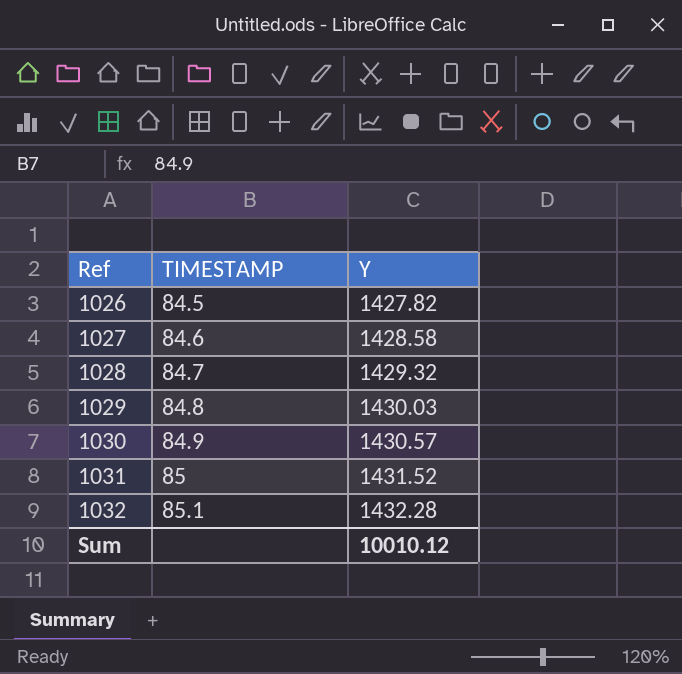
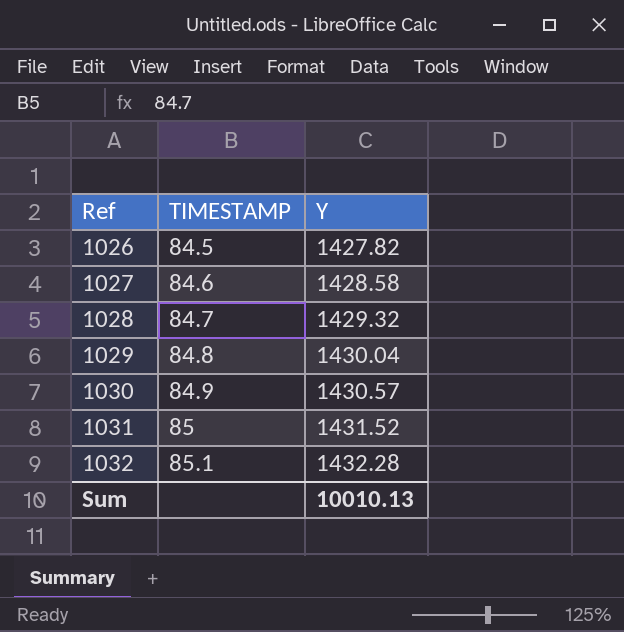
1029 | Y: 1430.03 -> 1430.04
Sum | Y: 10010.12 -> 10010.13

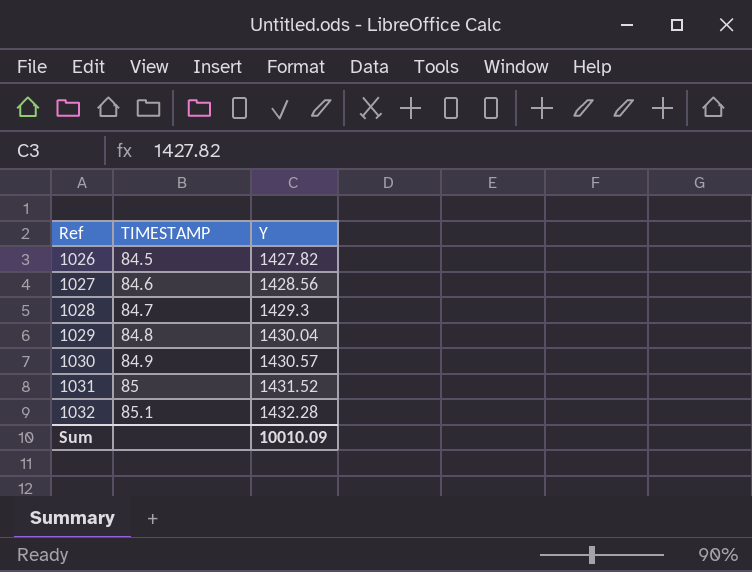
1027 | Y: 1428.58 -> 1428.56
1028 | Y: 1429.32 -> 1429.3
Sum | Y: 10010.13 -> 10010.09

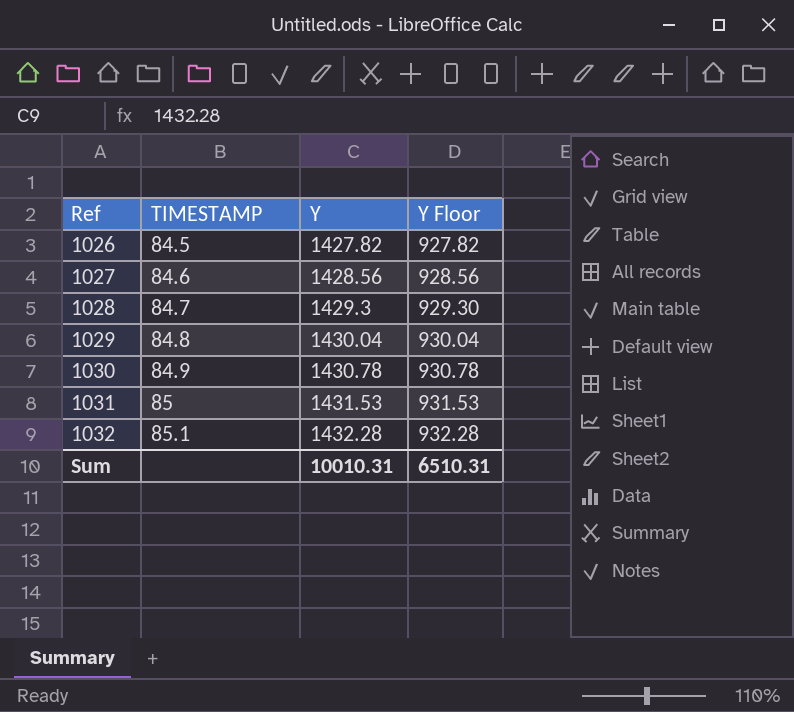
column Y Floor | formula: none -> [Y] - 500
1030 | Y: 1430.57 -> 1430.78
1031 | Y: 1431.52 -> 1431.53
Sum | Y: 10010.09 -> 10010.31

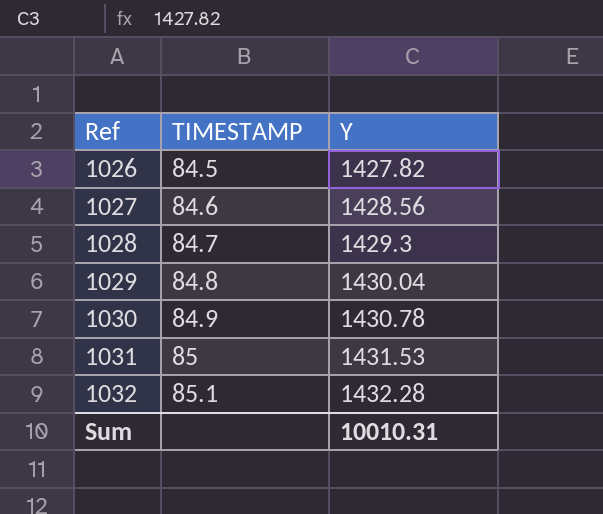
column Y Floor | formula: [Y] - 500 -> none

